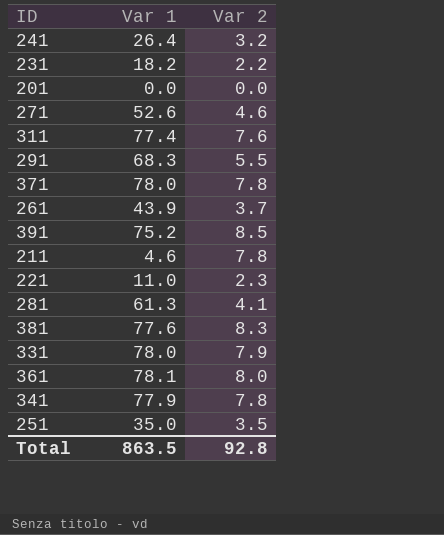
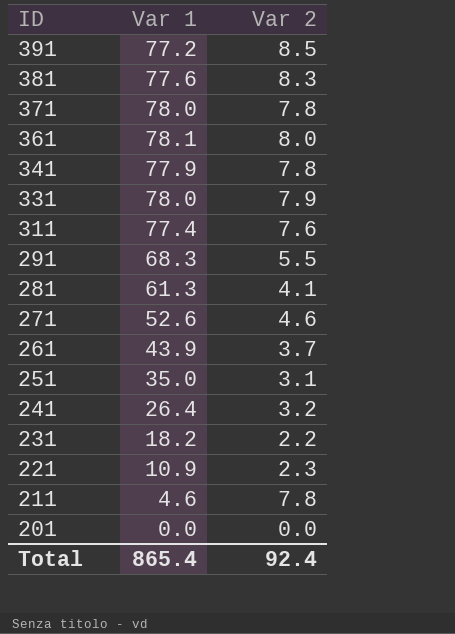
row order: none -> ID descending
391 | Var 1: 75.2 -> 77.2
251 | Var 2: 3.5 -> 3.1
221 | Var 1: 11.0 -> 10.9
Total | Var 1: 863.5 -> 865.4
Total | Var 2: 92.8 -> 92.4

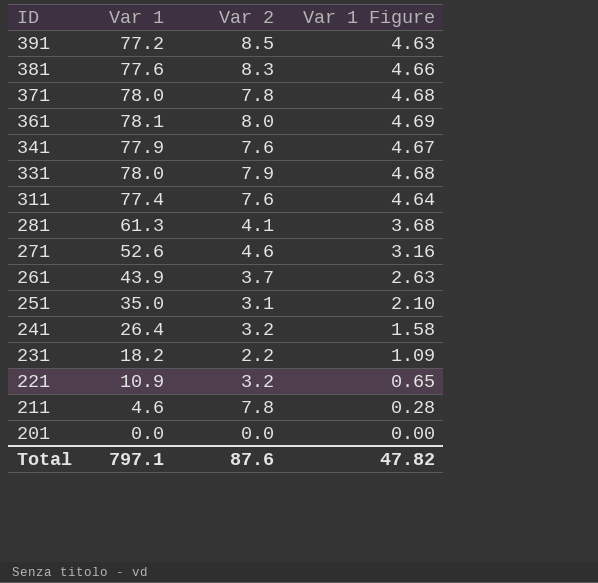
column Var 1 Figure | formula: none -> [Var 1] * 0.06
row 291: 68.3 | 5.5 -> none
341 | Var 2: 7.8 -> 7.6
221 | Var 2: 2.3 -> 3.2
Total | Var 1: 865.4 -> 797.1
Total | Var 2: 92.4 -> 87.6

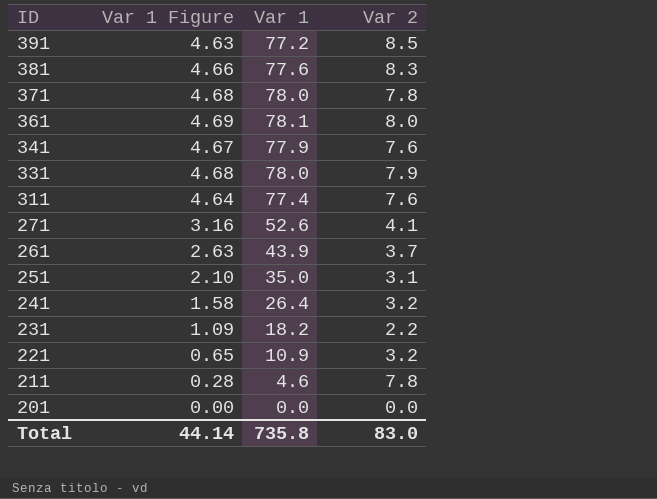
column Var 1 Figure | position: 4 -> 2
row 281: 61.3 | 4.1 | 3.68 -> none
271 | Var 2: 4.6 -> 4.1
Total | Var 1 Figure: 47.82 -> 44.14
Total | Var 1: 797.1 -> 735.8
Total | Var 2: 87.6 -> 83.0

